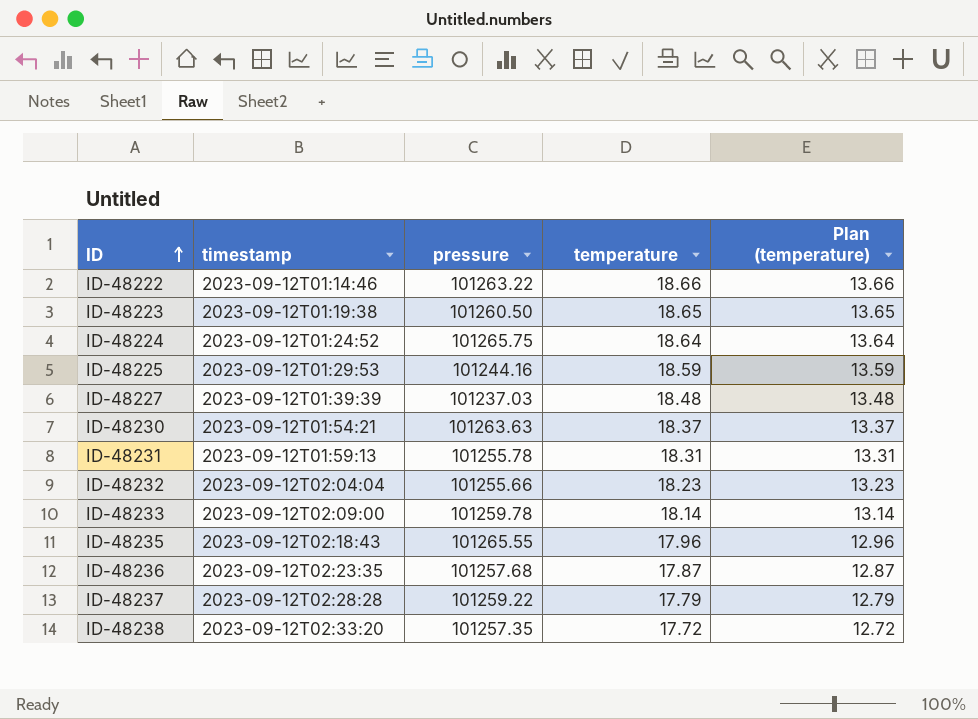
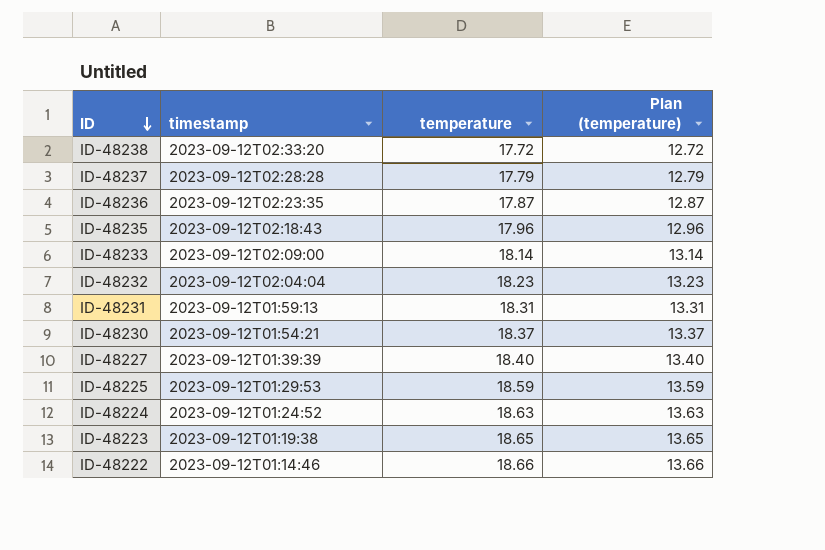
row order: ID ascending -> ID descending
column pressure | position: 3 -> none
ID-48227 | temperature: 18.48 -> 18.40
ID-48227 | Plan (temperature): 13.48 -> 13.40
ID-48224 | temperature: 18.64 -> 18.63
ID-48224 | Plan (temperature): 13.64 -> 13.63

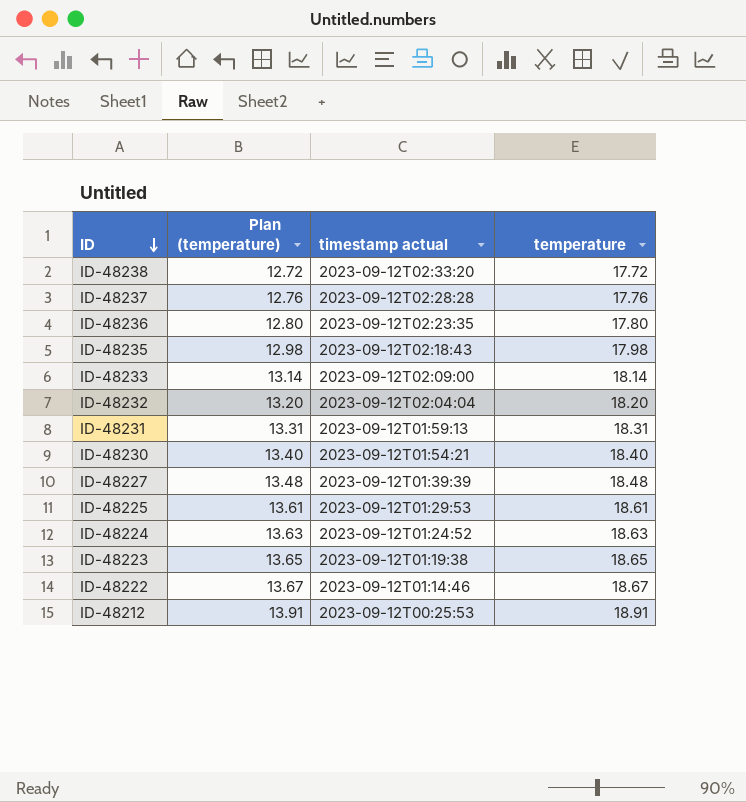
column Plan (temperature) | position: 4 -> 2
column name: timestamp -> timestamp actual
ID-48237 | Plan (temperature): 12.79 -> 12.76
ID-48237 | temperature: 17.79 -> 17.76
ID-48236 | Plan (temperature): 12.87 -> 12.80
ID-48236 | temperature: 17.87 -> 17.80
ID-48235 | Plan (temperature): 12.96 -> 12.98
ID-48235 | temperature: 17.96 -> 17.98
ID-48232 | Plan (temperature): 13.23 -> 13.20
ID-48232 | temperature: 18.23 -> 18.20
ID-48230 | Plan (temperature): 13.37 -> 13.40
ID-48230 | temperature: 18.37 -> 18.40
ID-48227 | Plan (temperature): 13.40 -> 13.48
ID-48227 | temperature: 18.40 -> 18.48
ID-48225 | Plan (temperature): 13.59 -> 13.61
ID-48225 | temperature: 18.59 -> 18.61
ID-48222 | Plan (temperature): 13.66 -> 13.67
ID-48222 | temperature: 18.66 -> 18.67
row ID-48212: none -> 13.91 | 2023-09-12T00:25:53 | 18.91

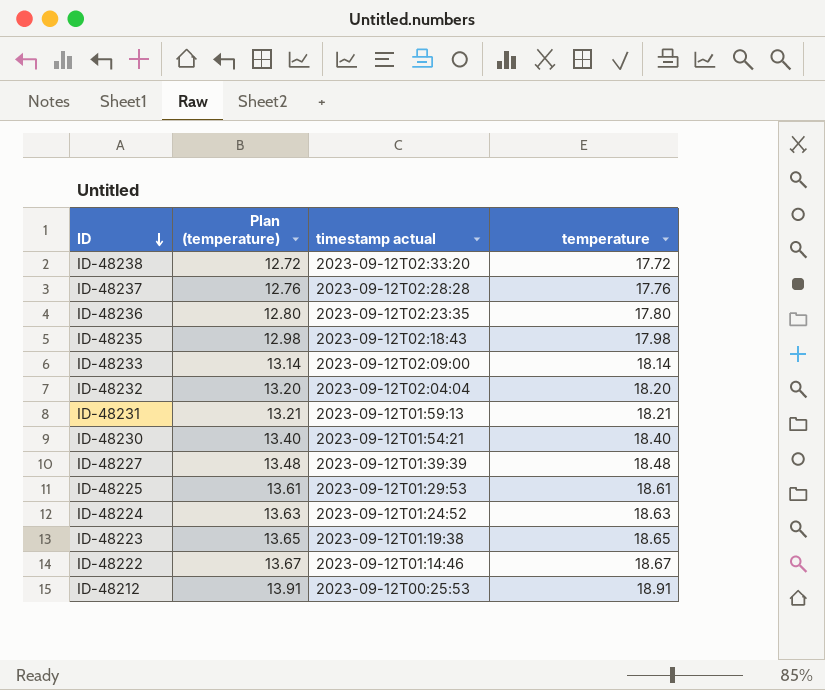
ID-48231 | Plan (temperature): 13.31 -> 13.21
ID-48231 | temperature: 18.31 -> 18.21

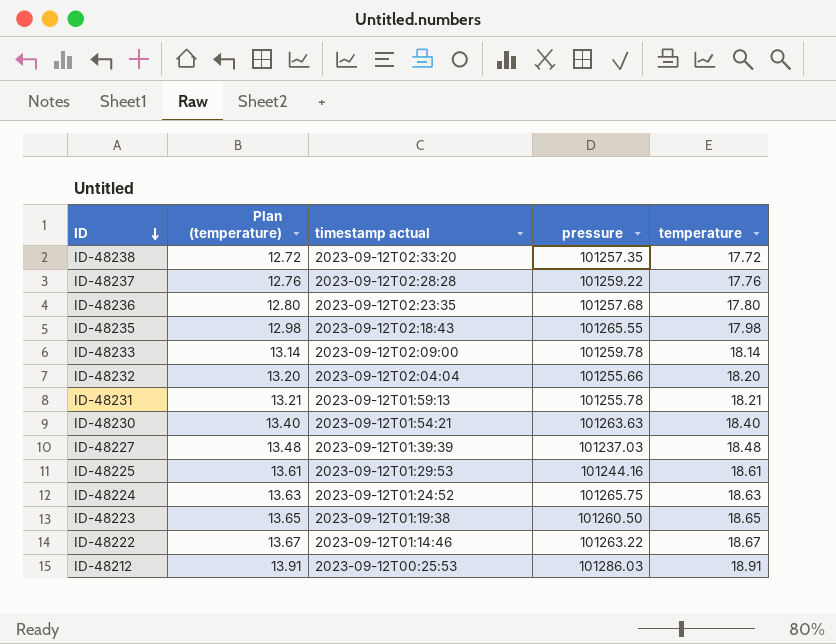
column pressure | position: none -> 4

